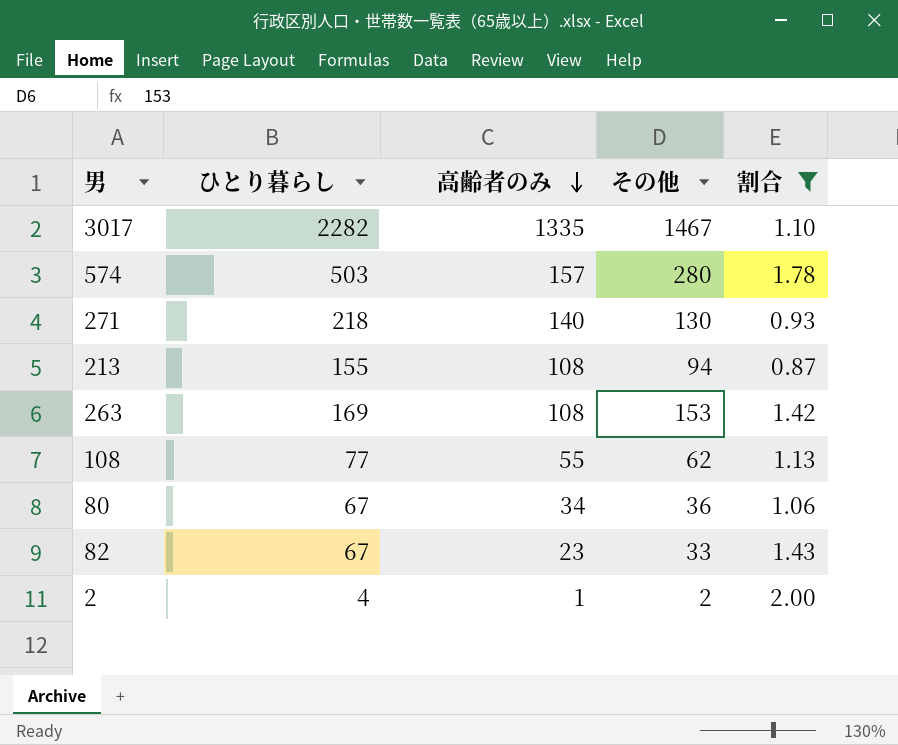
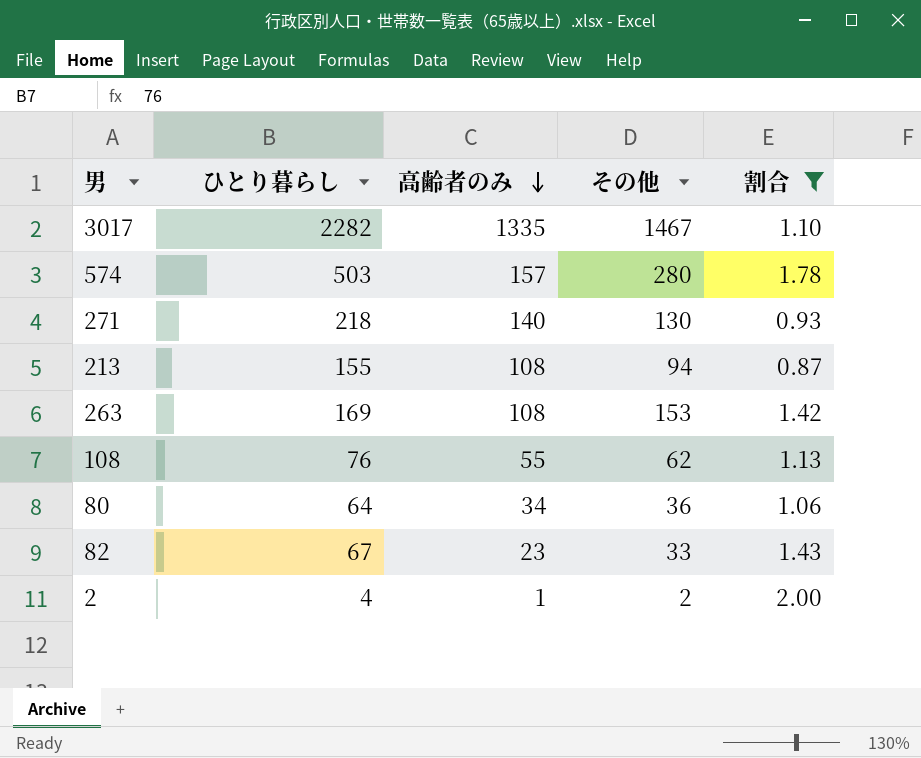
108 | ひとり暮らし: 77 -> 76
80 | ひとり暮らし: 67 -> 64

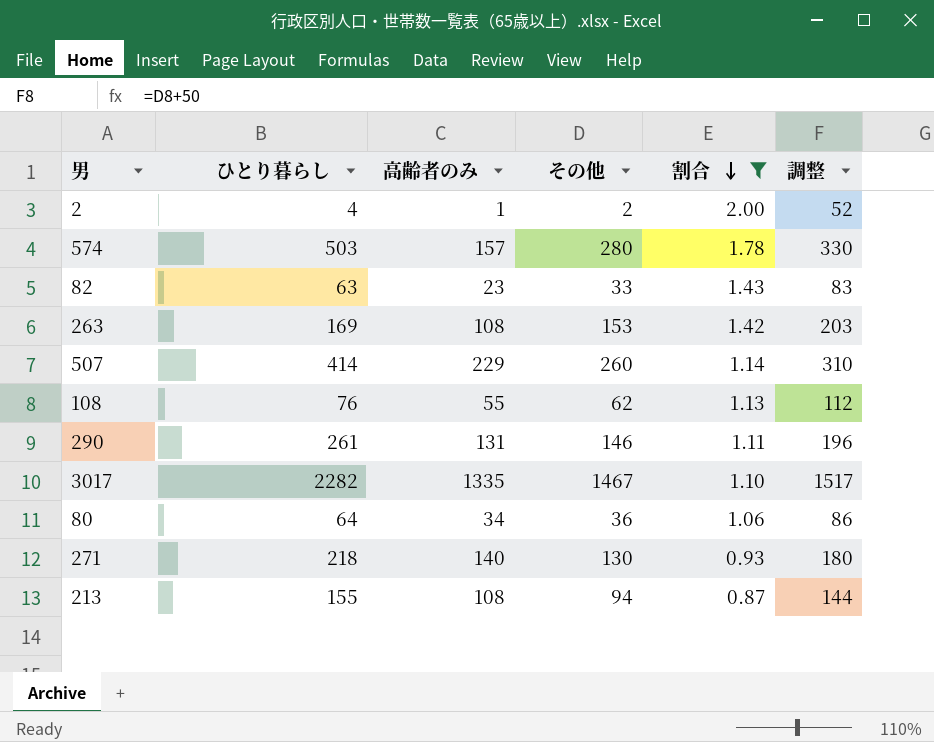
row order: 高齢者のみ descending -> 割合 descending
column 調整 | formula: none -> [その他] + 50
82 | ひとり暮らし: 67 -> 63
row 507: none -> 414 | 229 | 260 | 1.14 | 310
row 290: none -> 261 | 131 | 146 | 1.11 | 196

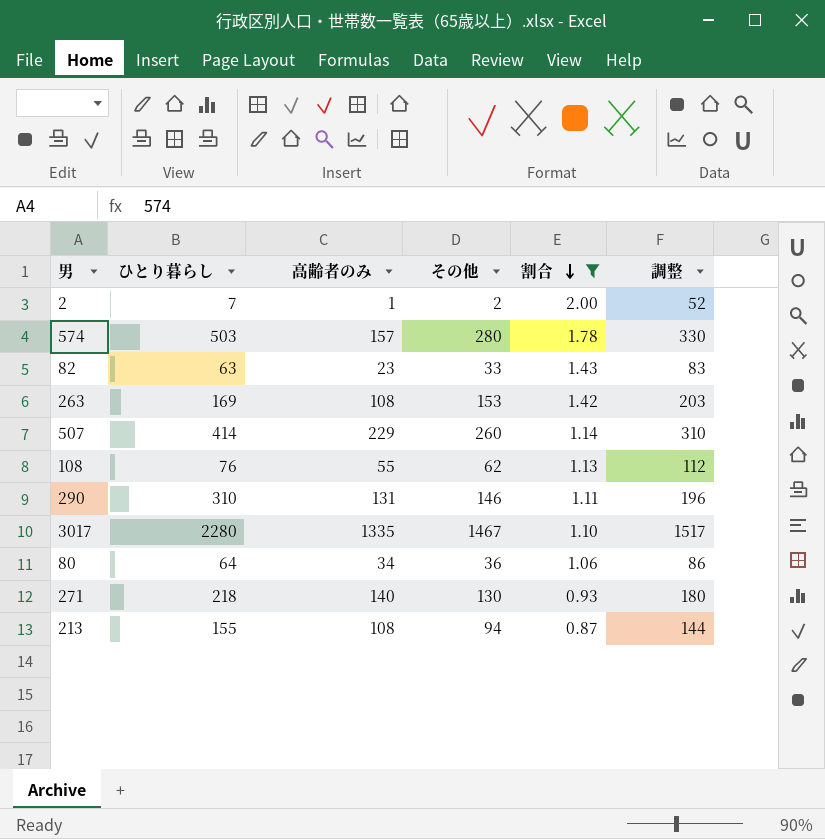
2 | ひとり暮らし: 4 -> 7
290 | ひとり暮らし: 261 -> 310
3017 | ひとり暮らし: 2282 -> 2280

